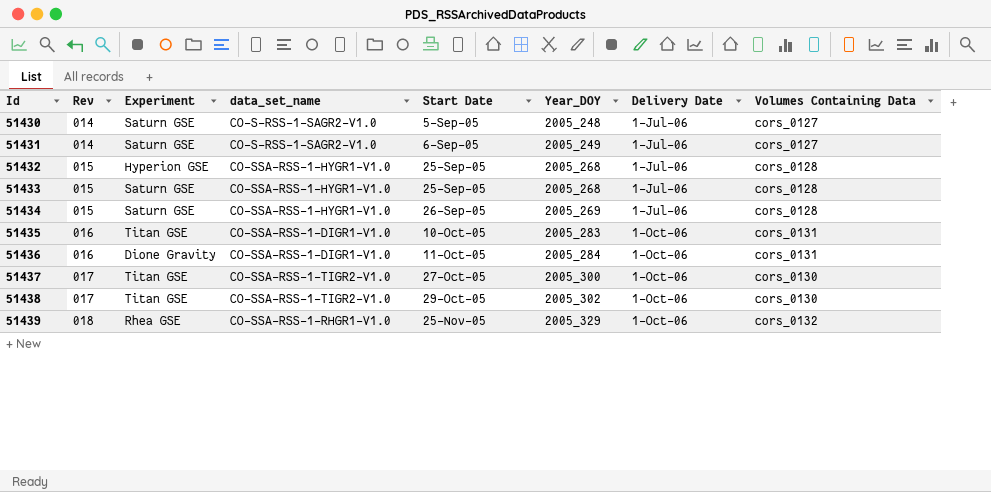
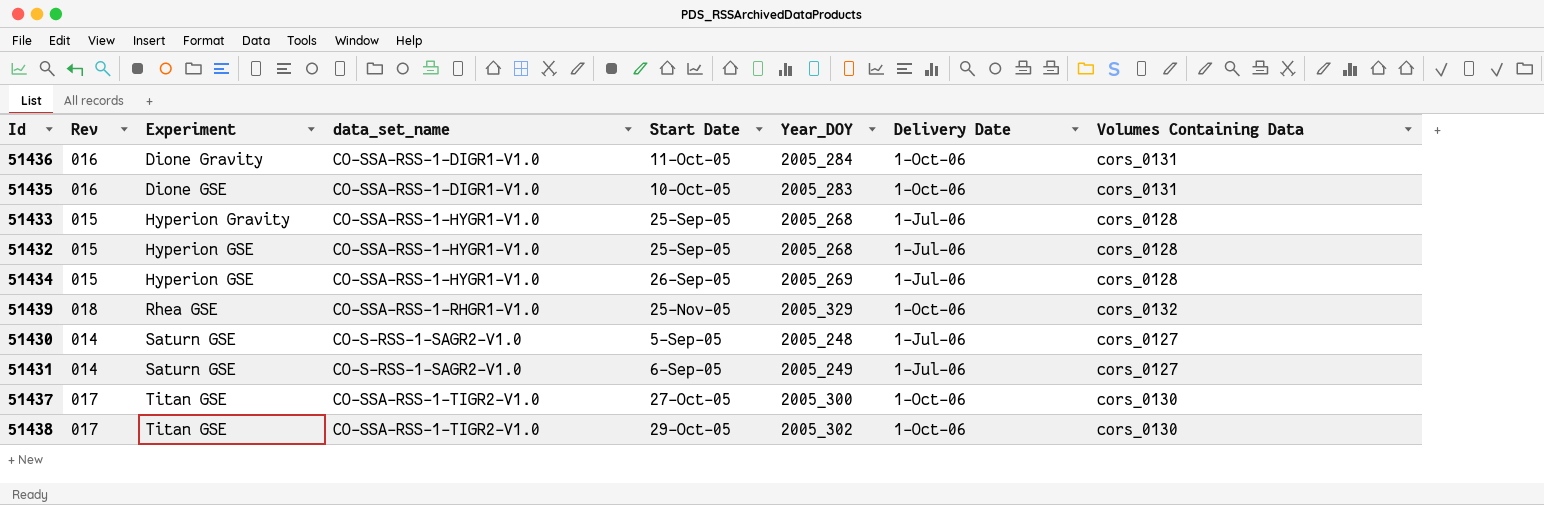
row order: Id ascending -> Experiment ascending
51435 | Experiment: Titan GSE -> Dione GSE
51433 | Experiment: Saturn GSE -> Hyperion Gravity
51434 | Experiment: Saturn GSE -> Hyperion GSE

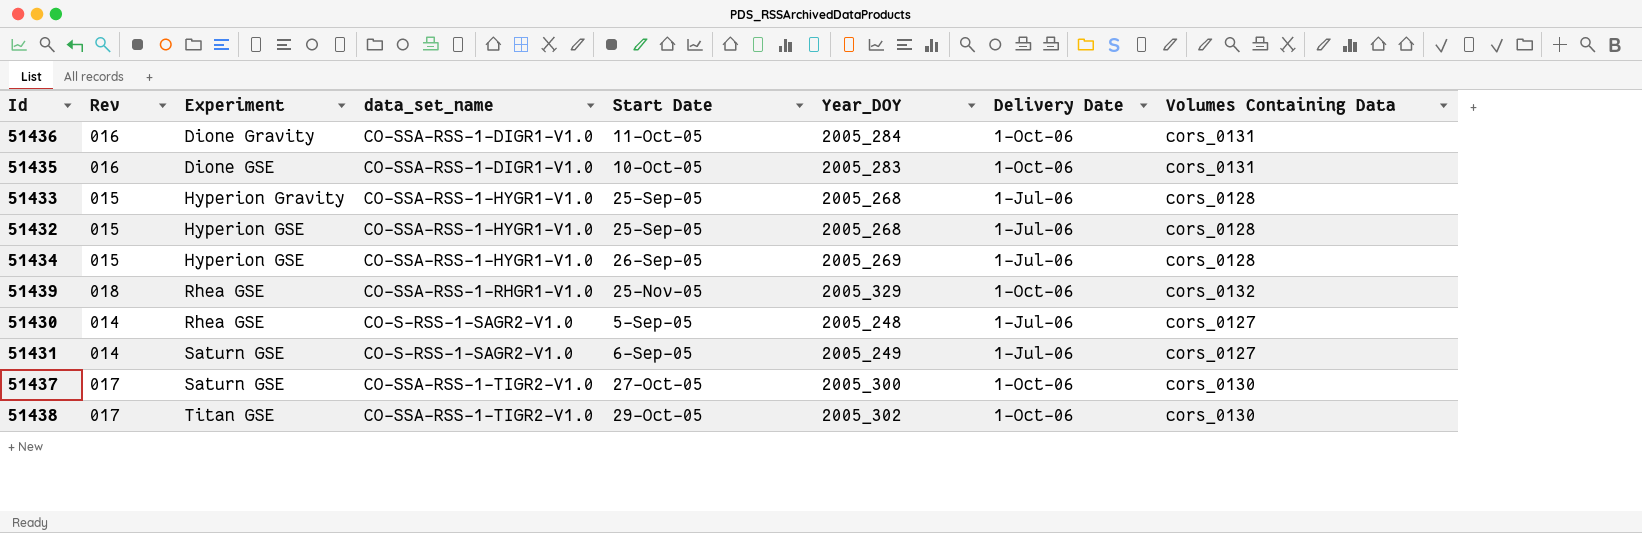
51430 | Experiment: Saturn GSE -> Rhea GSE
51437 | Experiment: Titan GSE -> Saturn GSE

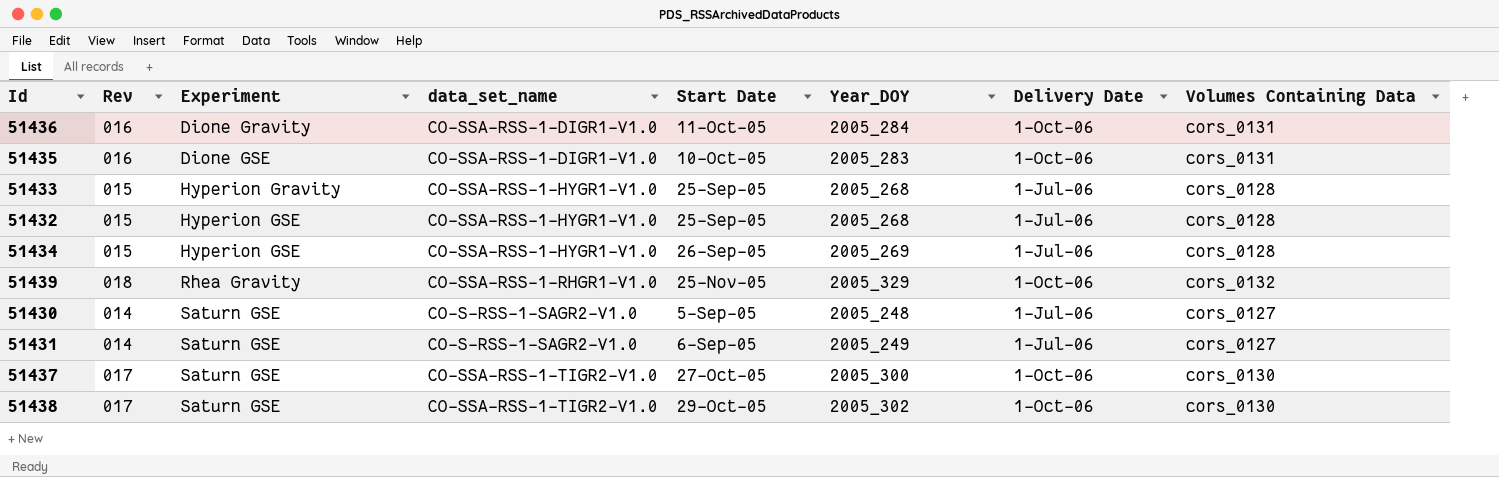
51439 | Experiment: Rhea GSE -> Rhea Gravity
51430 | Experiment: Rhea GSE -> Saturn GSE
51438 | Experiment: Titan GSE -> Saturn GSE

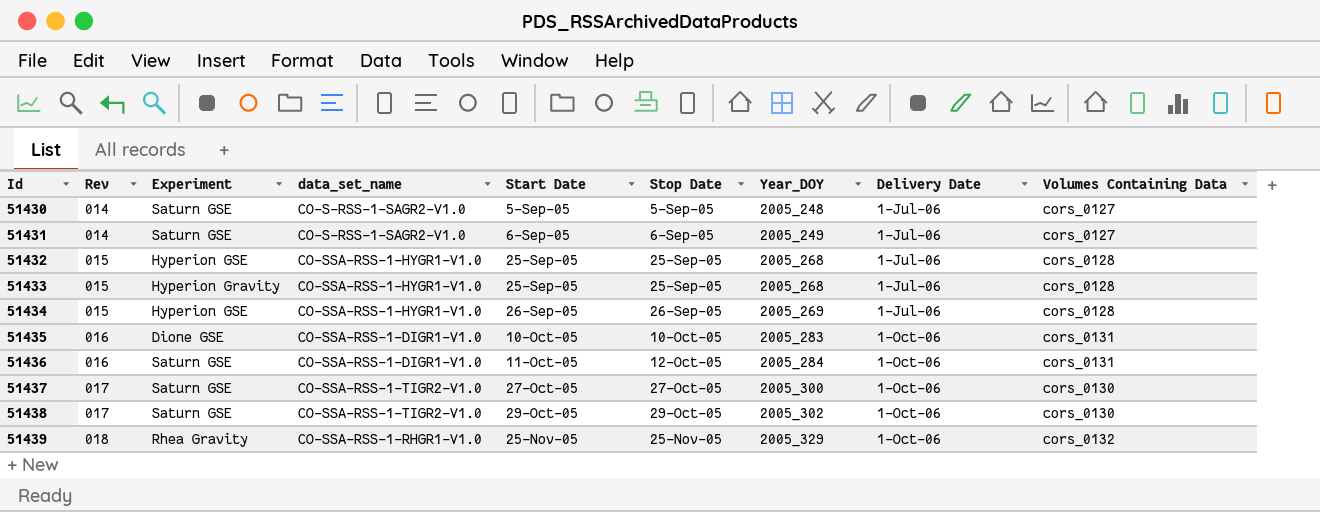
row order: Experiment ascending -> Id ascending
column Stop Date | position: none -> 6
51436 | Experiment: Dione Gravity -> Saturn GSE

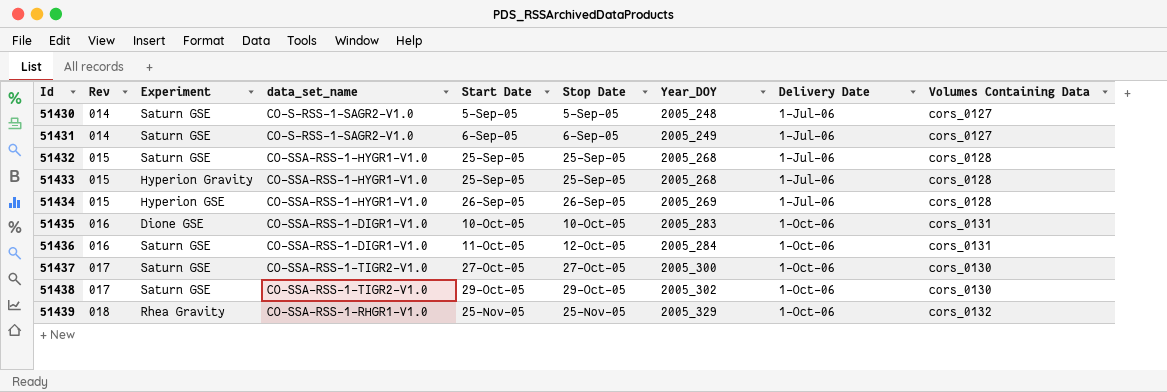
51432 | Experiment: Hyperion GSE -> Saturn GSE

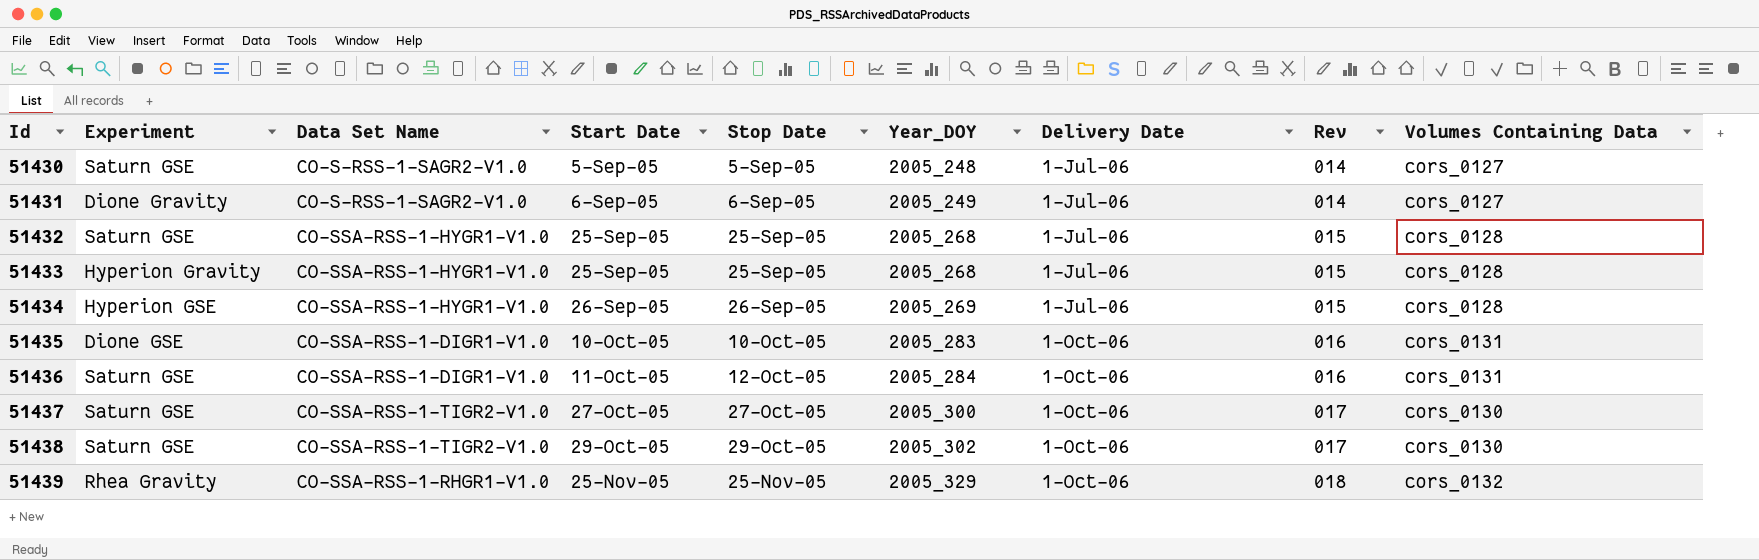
column name: data_set_name -> Data Set Name
column Rev | position: 2 -> 8
51431 | Experiment: Saturn GSE -> Dione Gravity

